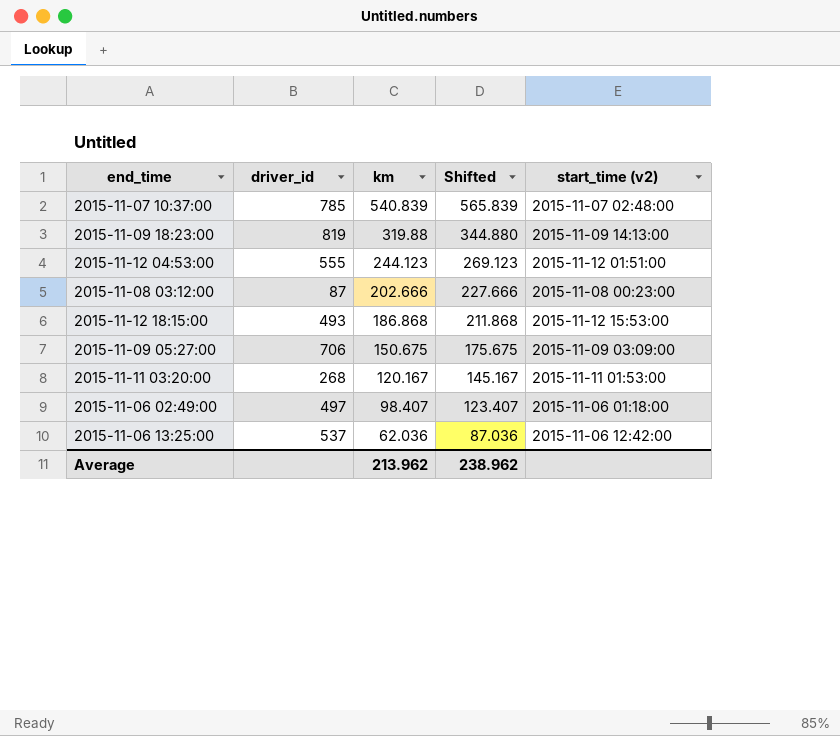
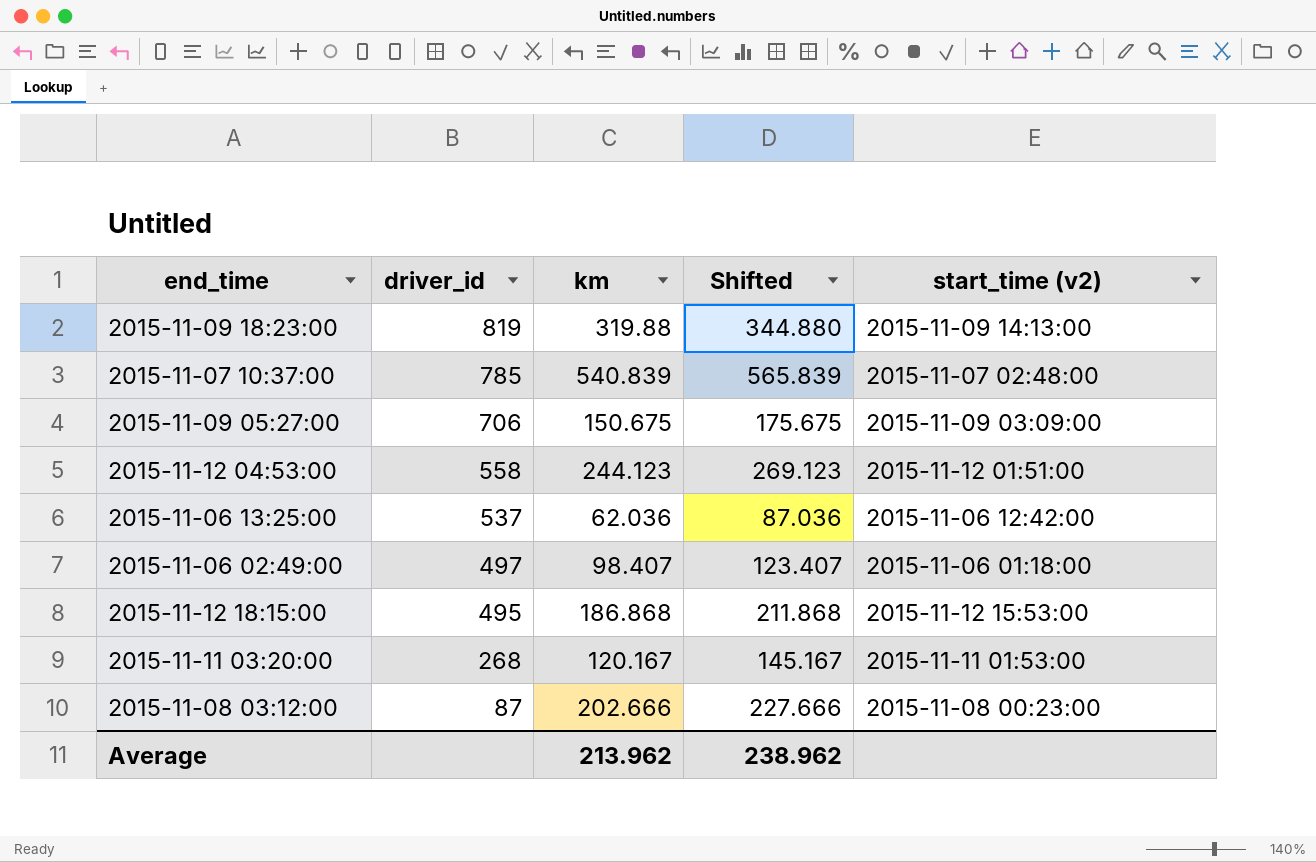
row order: km descending -> driver_id descending
2015-11-12 04:53:00 | driver_id: 555 -> 558
2015-11-12 18:15:00 | driver_id: 493 -> 495

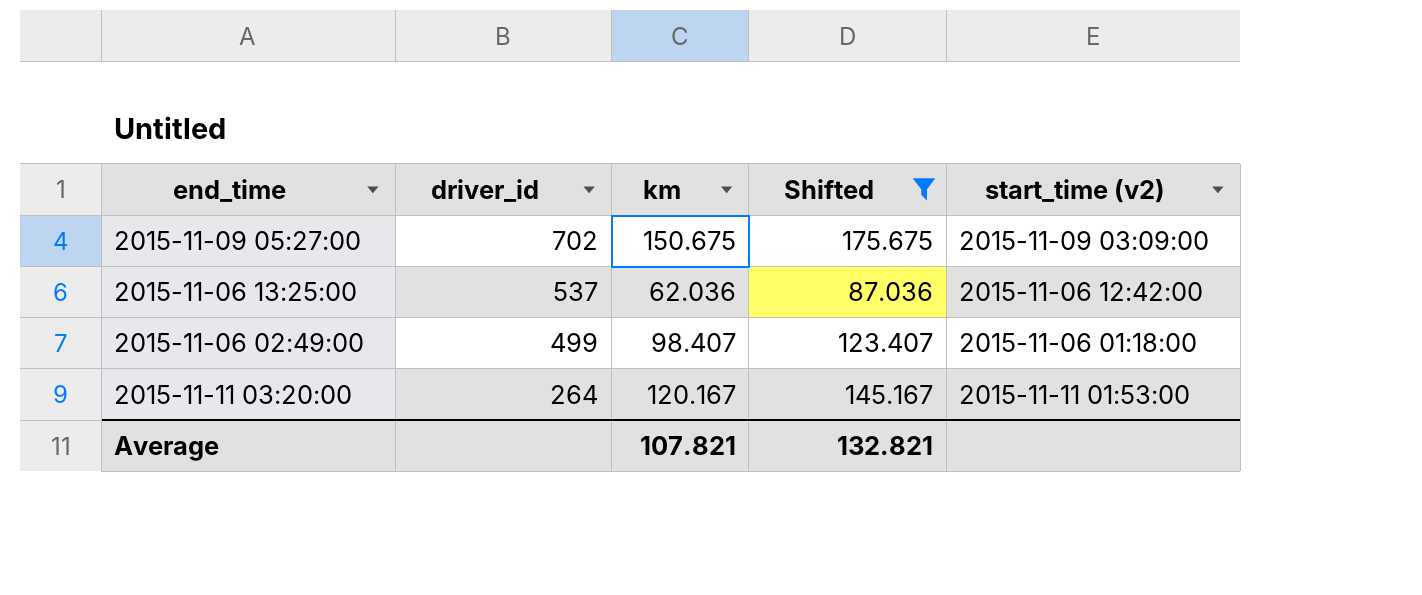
filter: none -> Shifted <= 175.675
2015-11-09 05:27:00 | driver_id: 706 -> 702
2015-11-06 02:49:00 | driver_id: 497 -> 499
2015-11-11 03:20:00 | driver_id: 268 -> 264
Average | km: 213.962 -> 107.821
Average | Shifted: 238.962 -> 132.821

